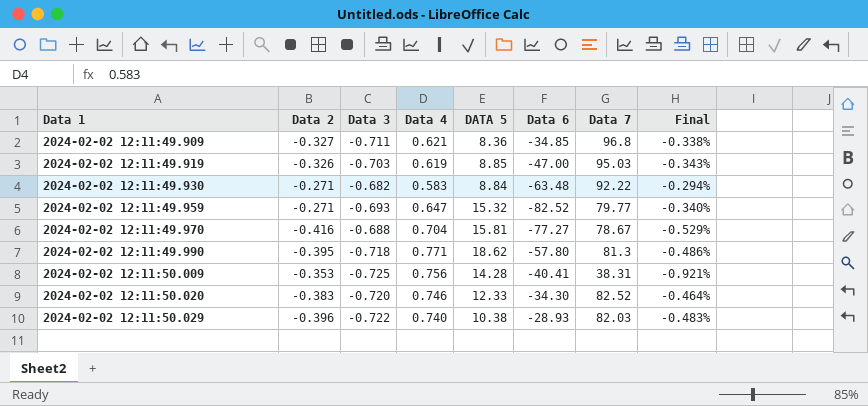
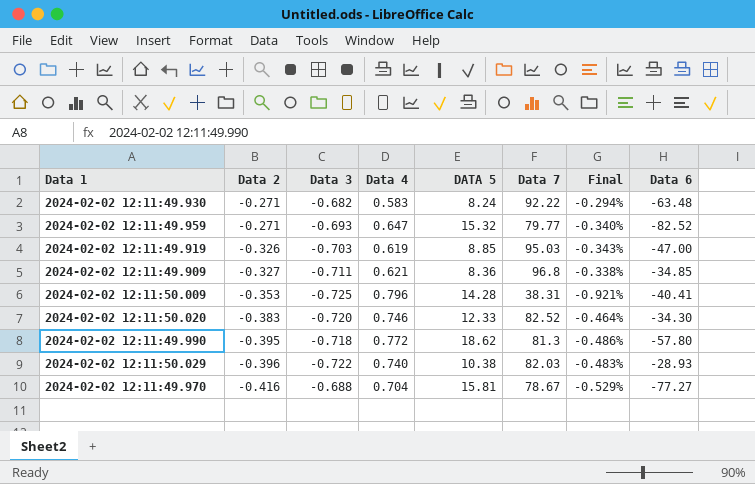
row order: Data 1 ascending -> Data 2 descending
column Data 6 | position: 6 -> 8
2024-02-02 12:11:49.930 | DATA 5: 8.84 -> 8.24
2024-02-02 12:11:50.009 | Data 4: 0.756 -> 0.796
2024-02-02 12:11:49.990 | Data 4: 0.771 -> 0.772

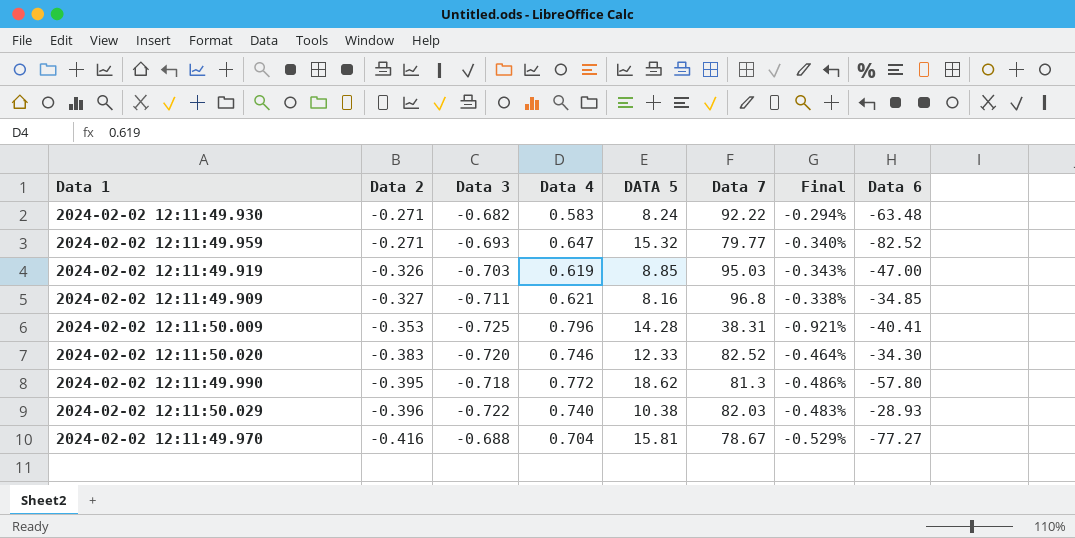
2024-02-02 12:11:49.909 | DATA 5: 8.36 -> 8.16

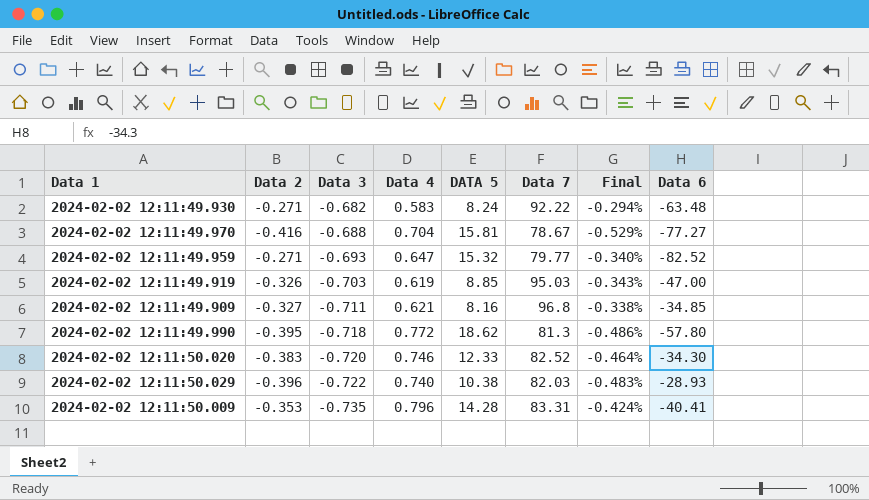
row order: Data 2 descending -> Data 3 descending
2024-02-02 12:11:50.009 | Data 3: -0.725 -> -0.735
2024-02-02 12:11:50.009 | Data 7: 38.31 -> 83.31
2024-02-02 12:11:50.009 | Final: -0.921% -> -0.424%

